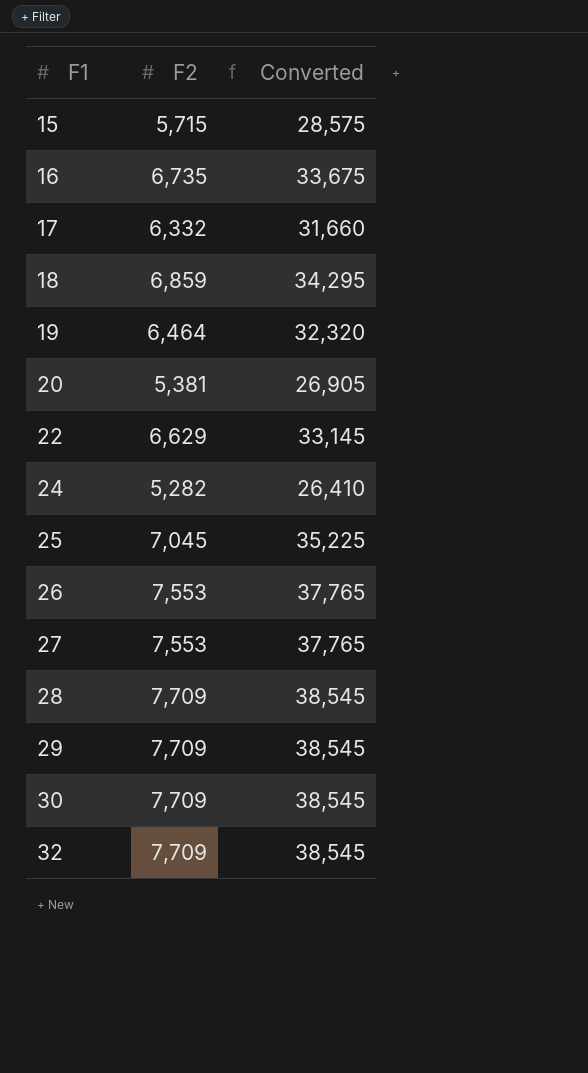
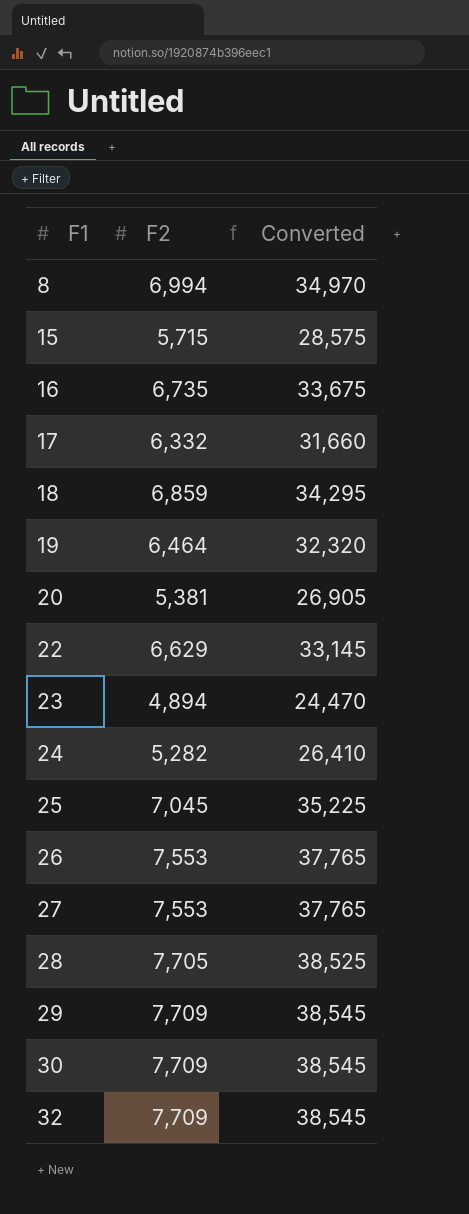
row 8: none -> 6,994 | 34,970
row 23: none -> 4,894 | 24,470
28 | F2: 7,709 -> 7,705
28 | Converted: 38,545 -> 38,525

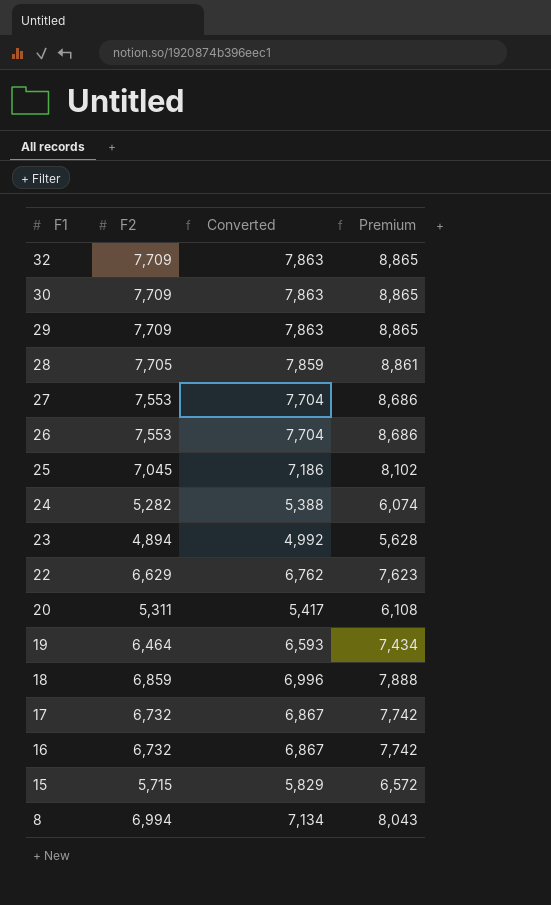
row order: F1 ascending -> F1 descending
column Converted | formula: [F2] * 5 -> [F2] * 1.02
column Premium | formula: none -> [F2] * 1.15
20 | F2: 5,381 -> 5,311
17 | F2: 6,332 -> 6,732
16 | F2: 6,735 -> 6,732

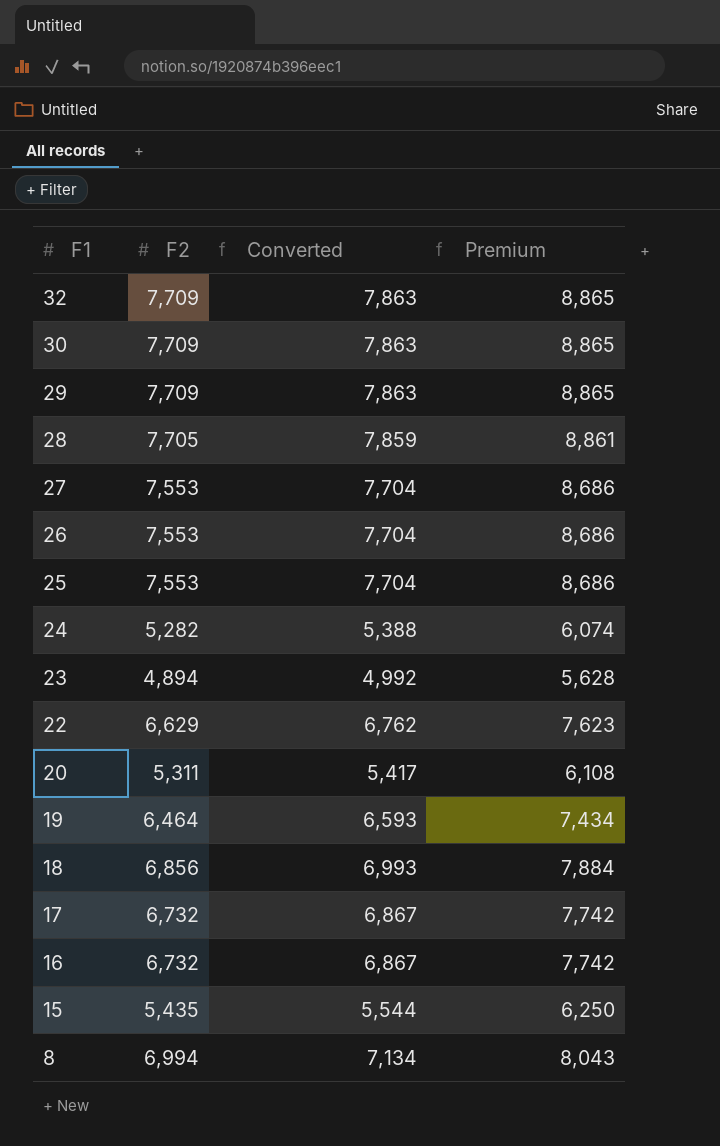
25 | F2: 7,045 -> 7,553
25 | Converted: 7,186 -> 7,704
25 | Premium: 8,102 -> 8,686
18 | F2: 6,859 -> 6,856
18 | Converted: 6,996 -> 6,993
18 | Premium: 7,888 -> 7,884
15 | F2: 5,715 -> 5,435
15 | Converted: 5,829 -> 5,544
15 | Premium: 6,572 -> 6,250

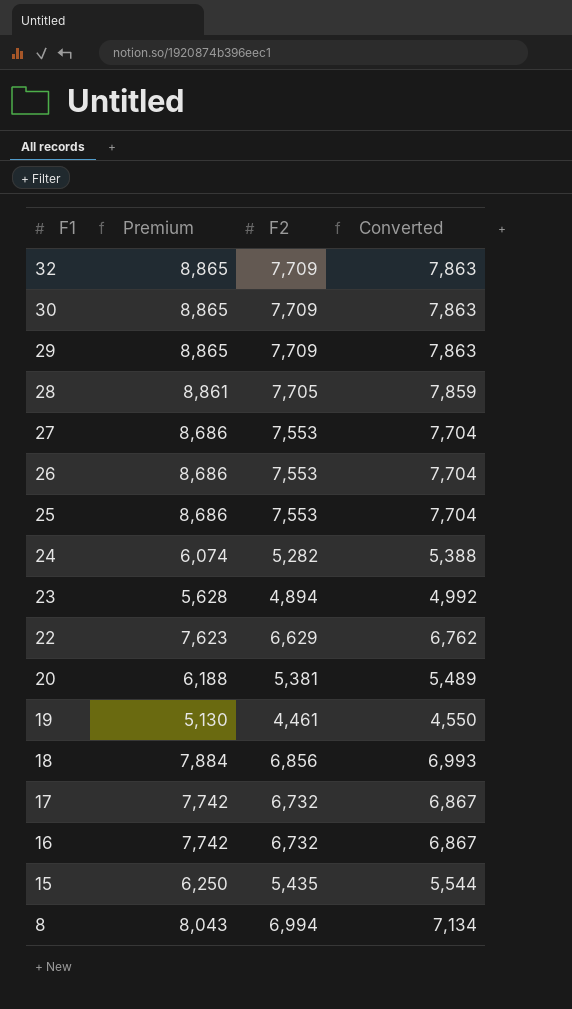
column Premium | position: 4 -> 2
20 | Premium: 6,108 -> 6,188
20 | F2: 5,311 -> 5,381
20 | Converted: 5,417 -> 5,489
19 | Premium: 7,434 -> 5,130
19 | F2: 6,464 -> 4,461
19 | Converted: 6,593 -> 4,550

